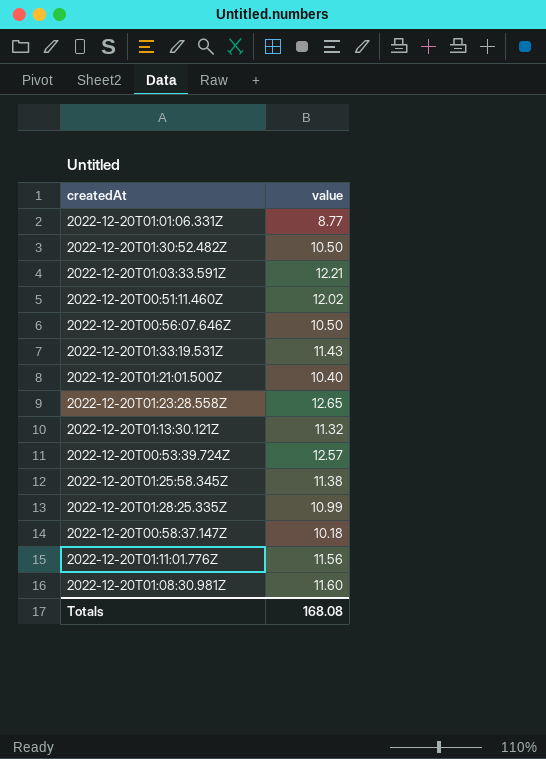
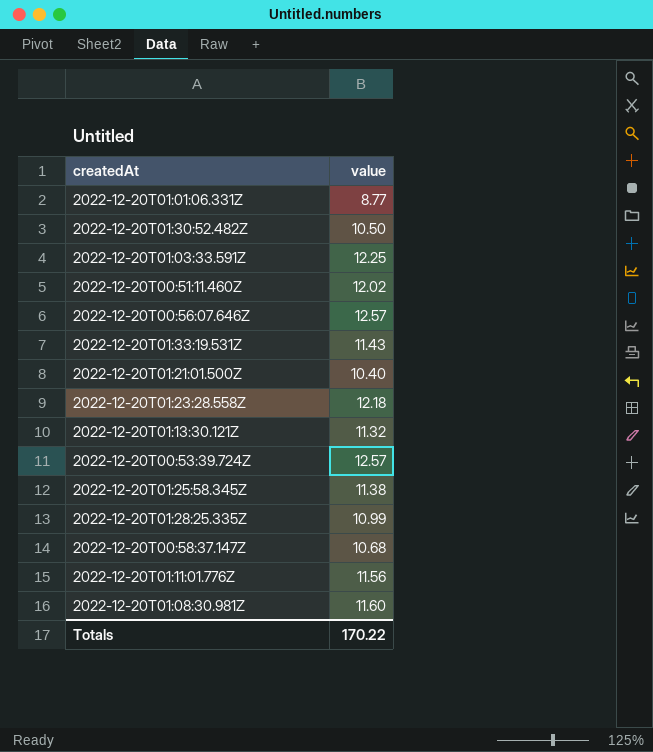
2022-12-20T01:03:33.591Z | value: 12.21 -> 12.25
2022-12-20T00:56:07.646Z | value: 10.50 -> 12.57
2022-12-20T01:23:28.558Z | value: 12.65 -> 12.18
2022-12-20T00:58:37.147Z | value: 10.18 -> 10.68
Totals | value: 168.08 -> 170.22

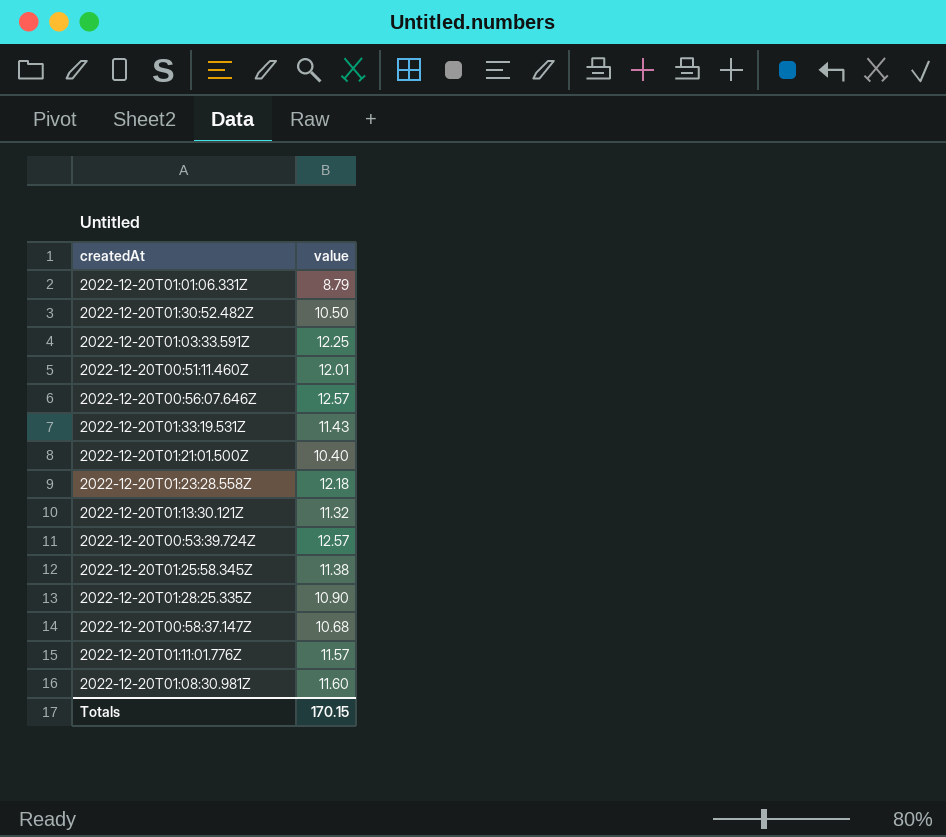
2022-12-20T01:01:06.331Z | value: 8.77 -> 8.79
2022-12-20T00:51:11.460Z | value: 12.02 -> 12.01
2022-12-20T01:28:25.335Z | value: 10.99 -> 10.90
2022-12-20T01:11:01.776Z | value: 11.56 -> 11.57
Totals | value: 170.22 -> 170.15

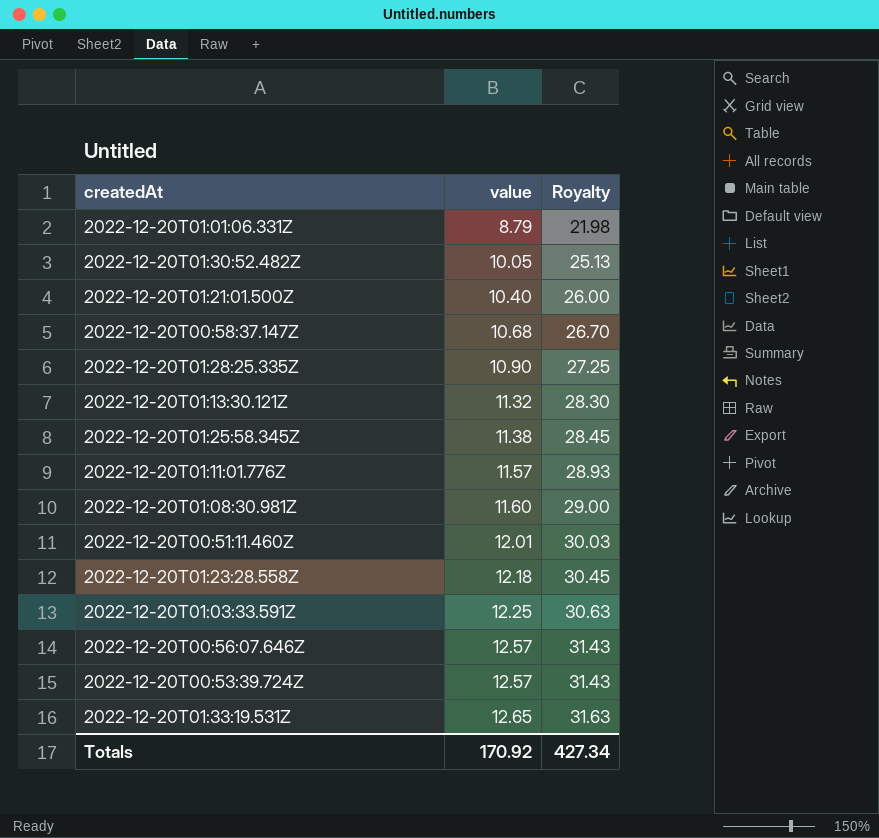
row order: none -> value ascending
column Royalty | formula: none -> [value] * 2.5
2022-12-20T01:30:52.482Z | value: 10.50 -> 10.05
2022-12-20T01:33:19.531Z | value: 11.43 -> 12.65
Totals | value: 170.15 -> 170.92

